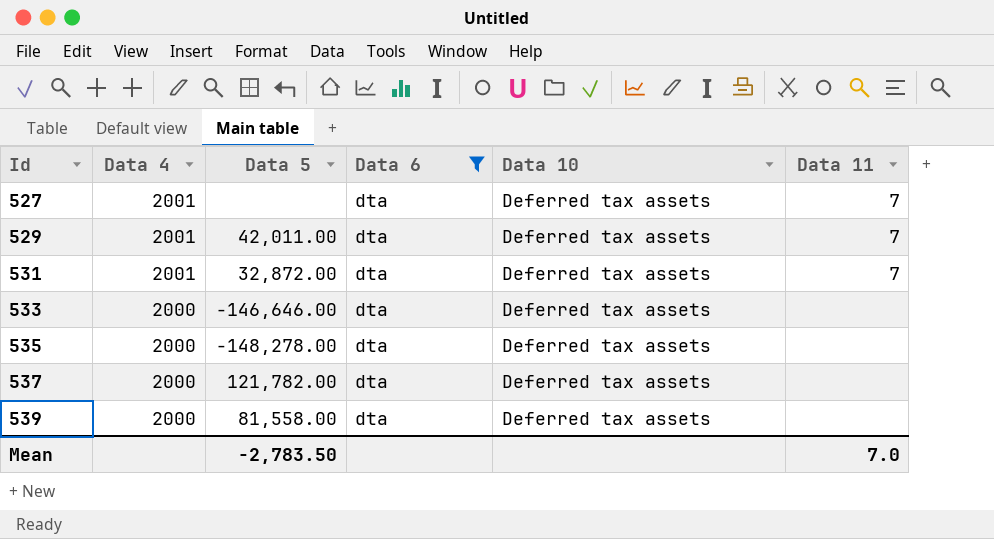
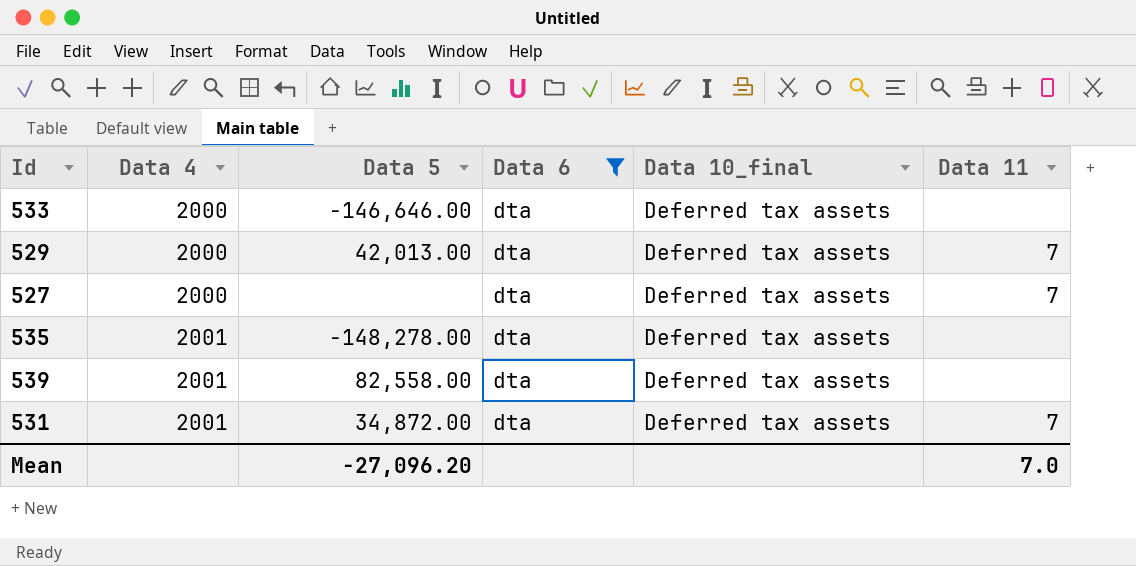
row order: Id ascending -> Data 4 ascending
column name: Data 10 -> Data 10_final
row 537: 2000 | 121,782.00 | dta | Deferred tax assets | none -> none
529 | Data 4: 2001 -> 2000
529 | Data 5: 42,011.00 -> 42,013.00
527 | Data 4: 2001 -> 2000
535 | Data 4: 2000 -> 2001
539 | Data 4: 2000 -> 2001
539 | Data 5: 81,558.00 -> 82,558.00
531 | Data 5: 32,872.00 -> 34,872.00
Mean | Data 5: -2,783.50 -> -27,096.20

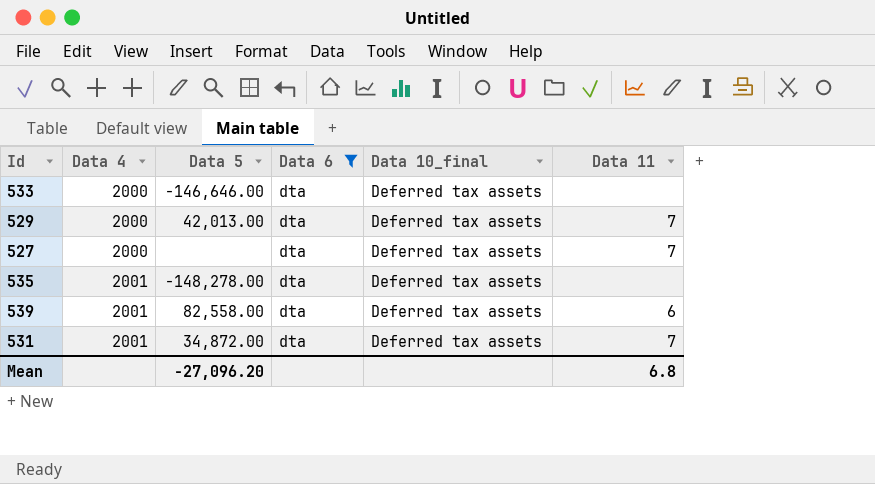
539 | Data 11: none -> 6
Mean | Data 11: 7.0 -> 6.8

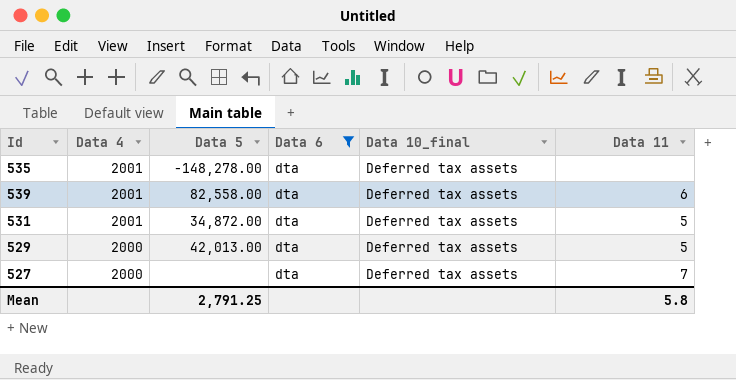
row order: Data 4 ascending -> Data 4 descending
row 533: 2000 | -146,646.00 | dta | Deferred tax assets | none -> none
531 | Data 11: 7 -> 5
529 | Data 11: 7 -> 5
Mean | Data 5: -27,096.20 -> 2,791.25
Mean | Data 11: 6.8 -> 5.8

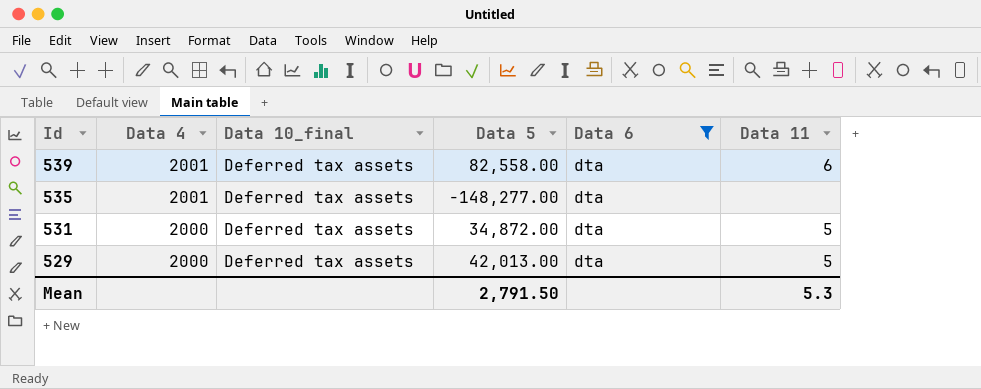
row order: Data 4 descending -> Id descending
column Data 10_final | position: 5 -> 3
row 527: 2000 | none | dta | Deferred tax assets | 7 -> none
535 | Data 5: -148,278.00 -> -148,277.00
531 | Data 4: 2001 -> 2000
Mean | Data 5: 2,791.25 -> 2,791.50
Mean | Data 11: 5.8 -> 5.3

